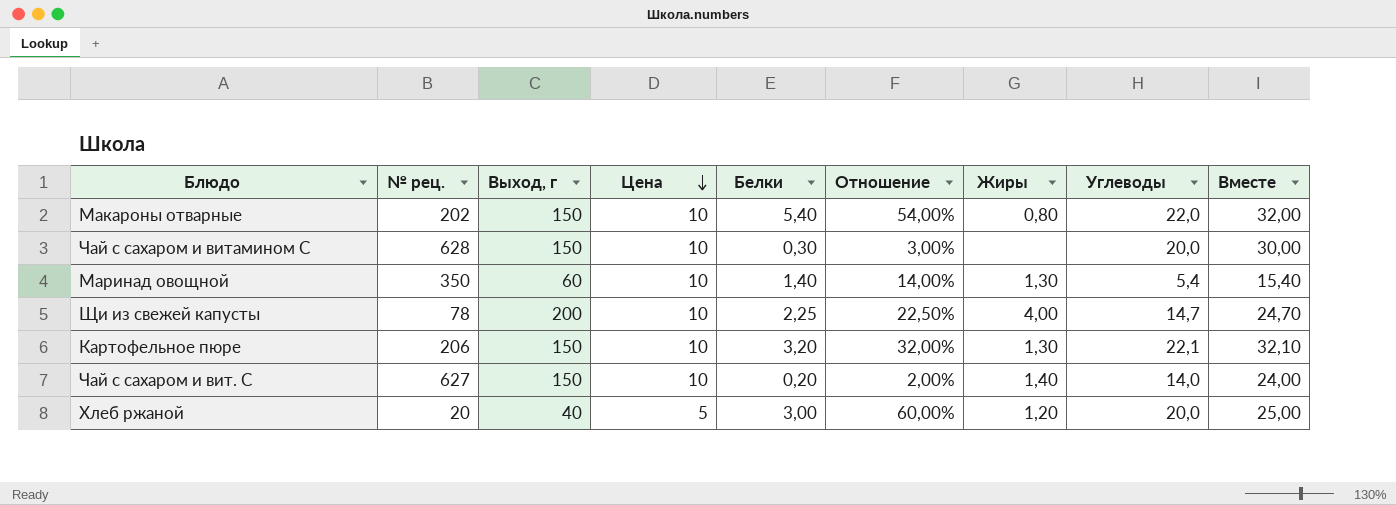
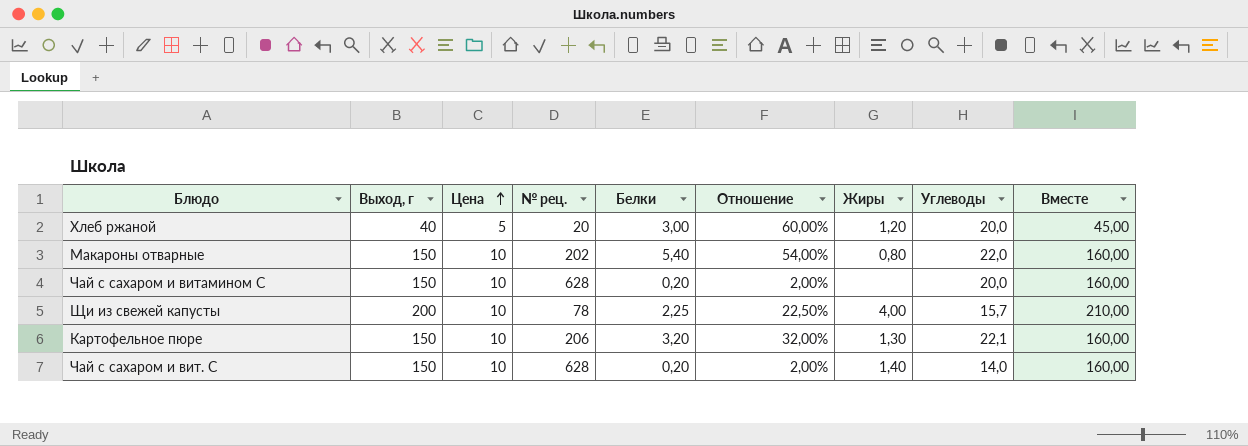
row order: Цена descending -> Цена ascending
column № рец. | position: 2 -> 4
column Вместе | formula: [Цена] + [Углеводы] -> [Выход, г] + [Цена]
row Маринад овощной: 350 | 60 | 10 | 1,40 | 14,00% | 1,30 | 5,4 | 15,40 -> none
Чай с сахаром и витамином С | Белки: 0,30 -> 0,20
Чай с сахаром и витамином С | Отношение: 3,00% -> 2,00%
Щи из свежей капусты | Углеводы: 14,7 -> 15,7
Чай с сахаром и вит. С | № рец.: 627 -> 628

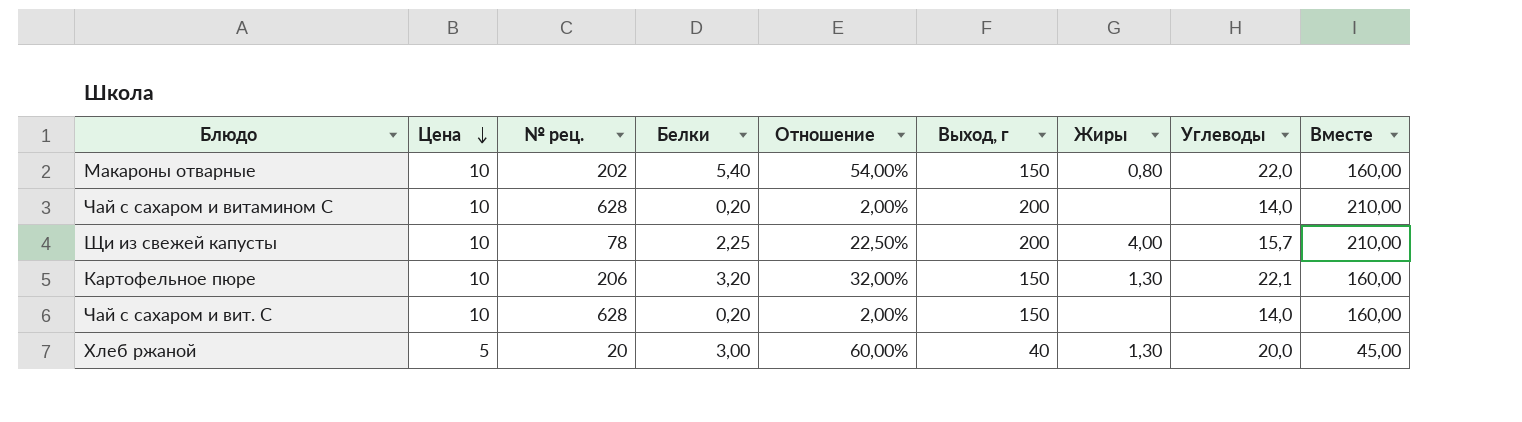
row order: Цена ascending -> Цена descending
column Выход, г | position: 2 -> 6
Чай с сахаром и витамином С | Выход, г: 150 -> 200
Чай с сахаром и витамином С | Углеводы: 20,0 -> 14,0
Чай с сахаром и витамином С | Вместе: 160,00 -> 210,00
Чай с сахаром и вит. С | Жиры: 1,40 -> none
Хлеб ржаной | Жиры: 1,20 -> 1,30

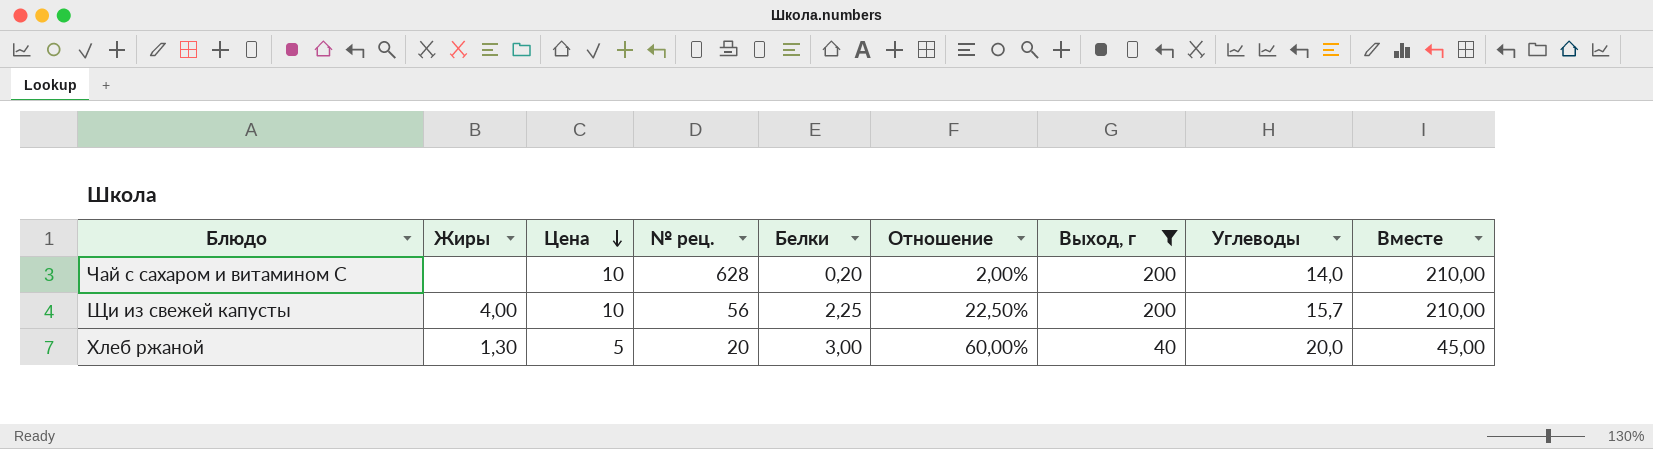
filter: none -> Выход, г != 150
column Жиры | position: 7 -> 2
Щи из свежей капусты | № рец.: 78 -> 56

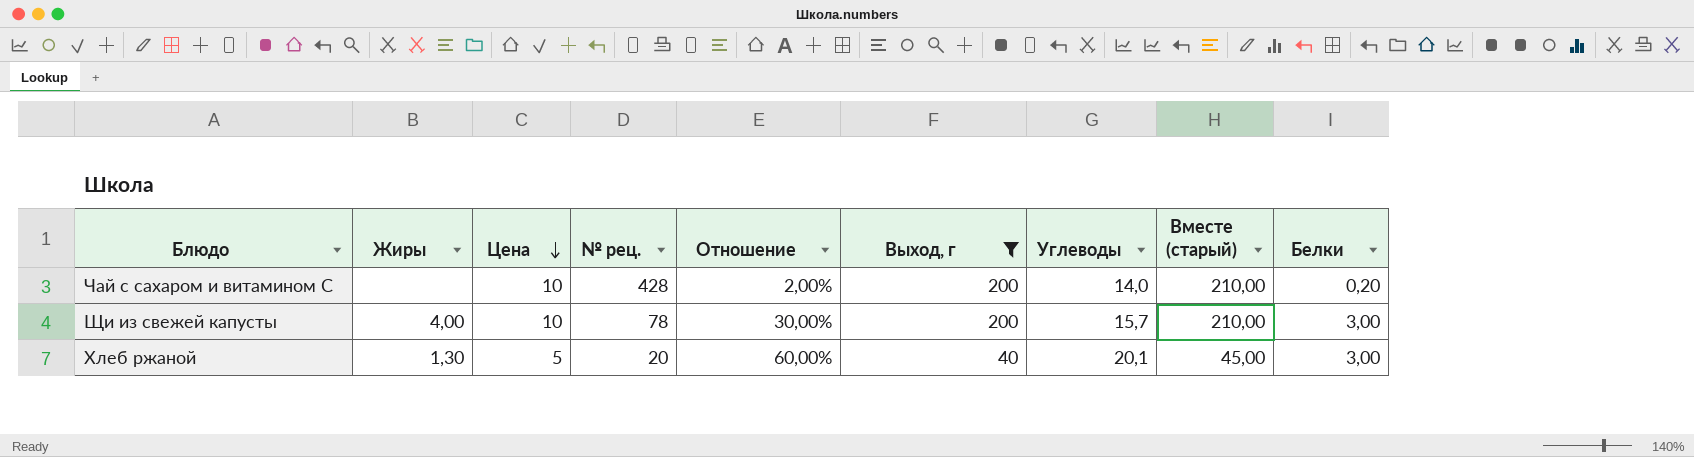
column name: Вместе -> Вместе (старый)
column Белки | position: 5 -> 9
Чай с сахаром и витамином С | № рец.: 628 -> 428
Щи из свежей капусты | № рец.: 56 -> 78
Щи из свежей капусты | Отношение: 22,50% -> 30,00%
Щи из свежей капусты | Белки: 2,25 -> 3,00
Хлеб ржаной | Углеводы: 20,0 -> 20,1

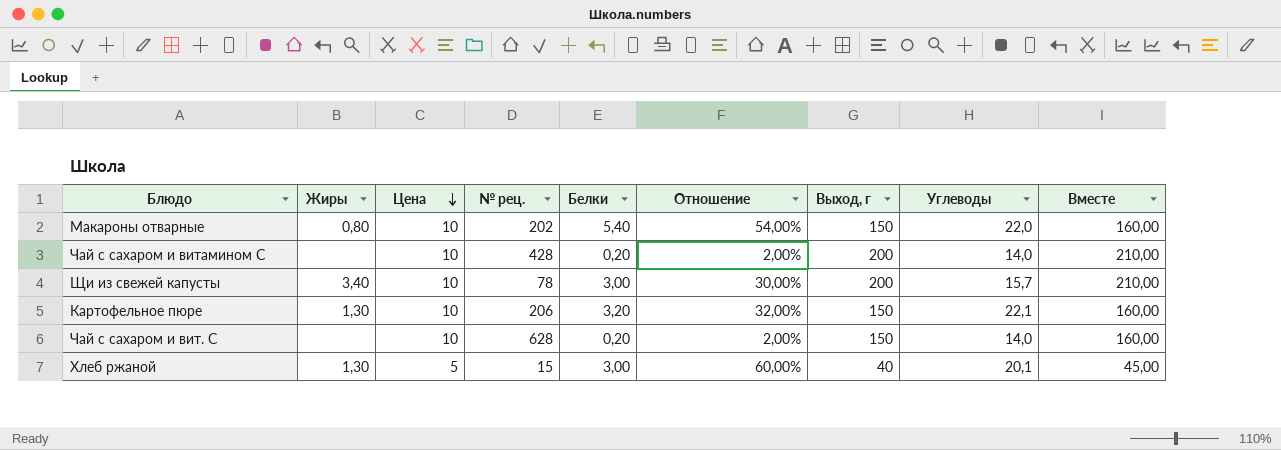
filter: Выход, г != 150 -> none
column Белки | position: 9 -> 5
column name: Вместе (старый) -> Вместе
Щи из свежей капусты | Жиры: 4,00 -> 3,40
Хлеб ржаной | № рец.: 20 -> 15

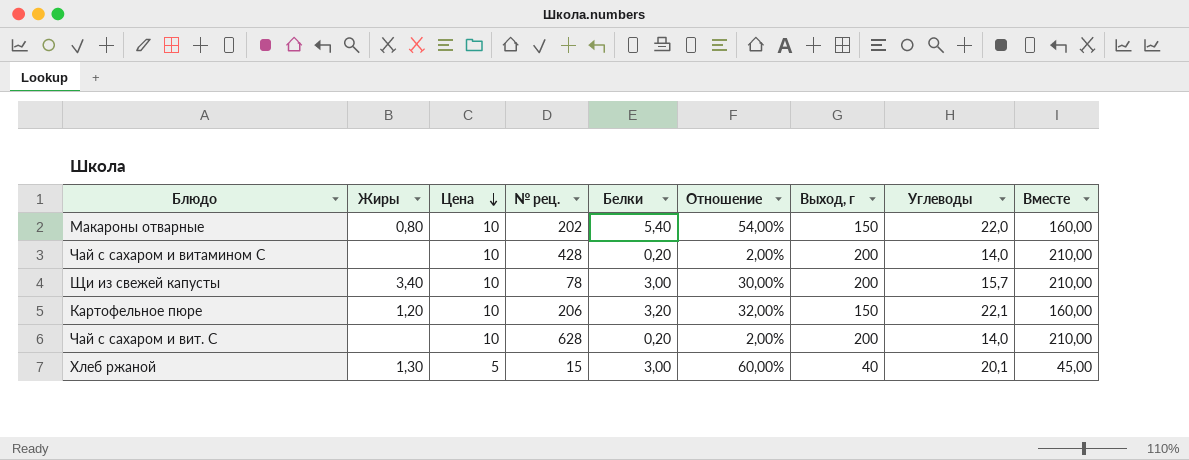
Картофельное пюре | Жиры: 1,30 -> 1,20
Чай с сахаром и вит. С | Выход, г: 150 -> 200
Чай с сахаром и вит. С | Вместе: 160,00 -> 210,00

